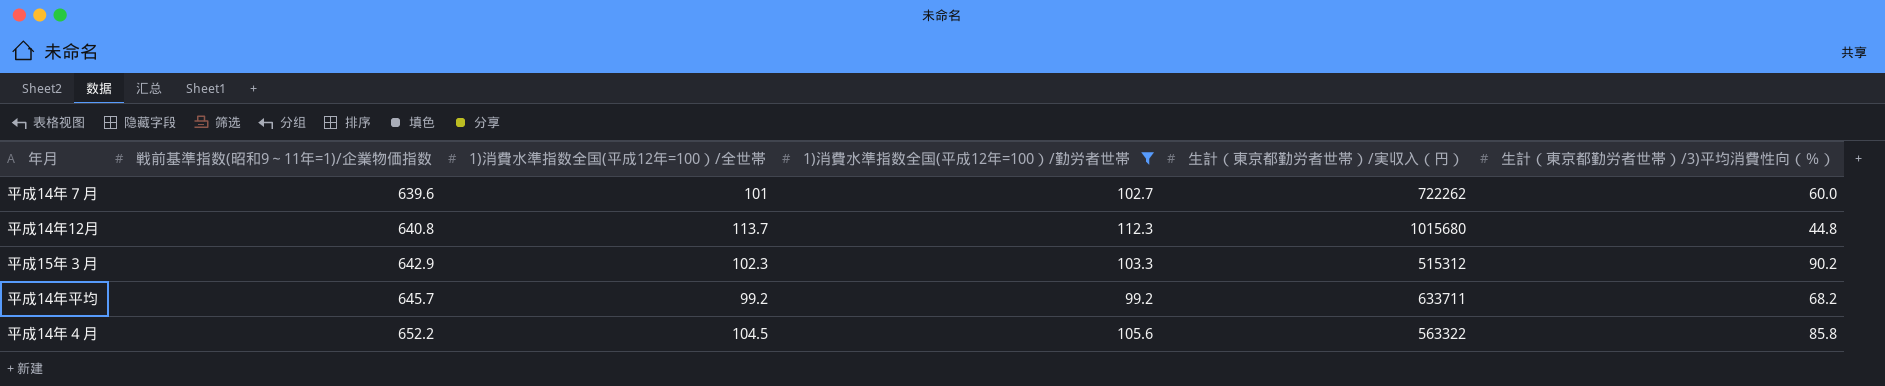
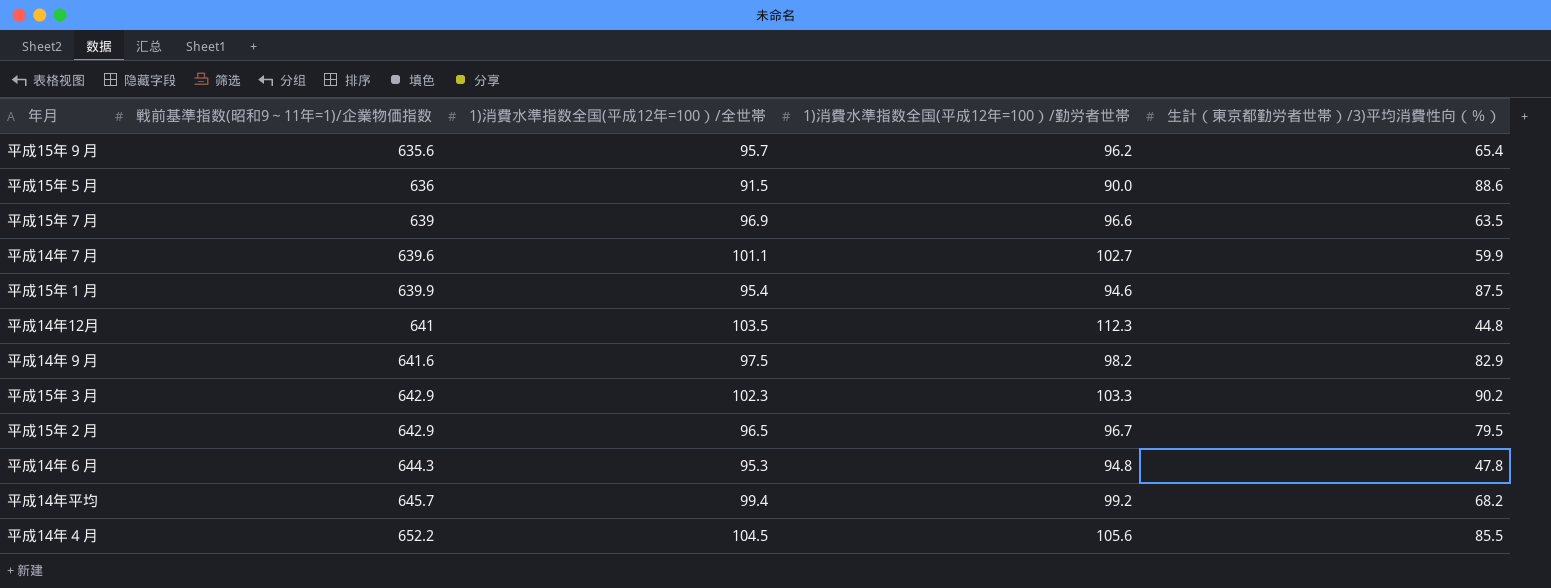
filter: 1)消費水準指数全国(平成12年=100）/勤労者世帯 >= 99.2 -> none
column 生計（東京都勤労者世帯）/実収入（円） | position: 5 -> none
平成14年７月 | 1)消費水準指数全国(平成12年=100）/全世帯: 101 -> 101.1
平成14年７月 | 生計（東京都勤労者世帯）/3)平均消費性向（％）: 60.0 -> 59.9
平成14年12月 | 戦前基準指数(昭和9～11年=1)/企業物価指数: 640.8 -> 641
平成14年12月 | 1)消費水準指数全国(平成12年=100）/全世帯: 113.7 -> 103.5
平成14年平均 | 1)消費水準指数全国(平成12年=100）/全世帯: 99.2 -> 99.4
平成14年４月 | 生計（東京都勤労者世帯）/3)平均消費性向（％）: 85.8 -> 85.5

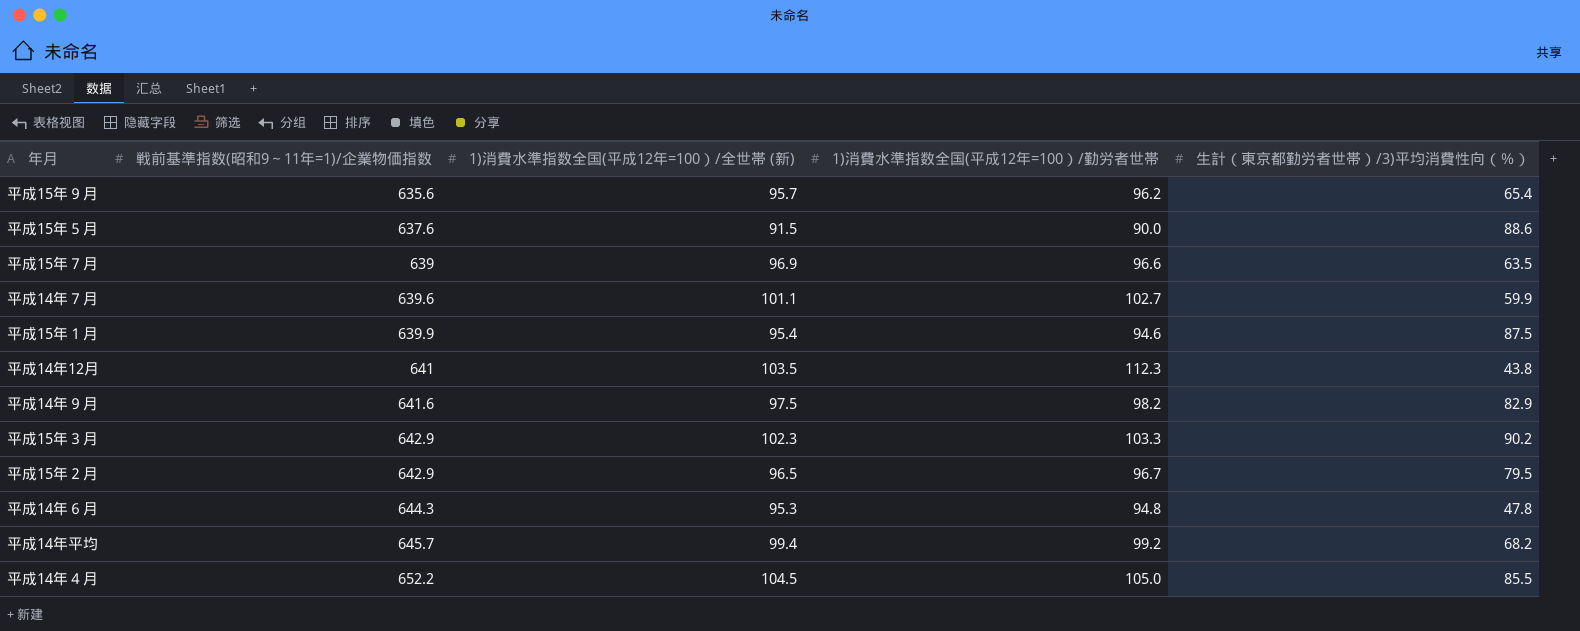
column name: 1)消費水準指数全国(平成12年=100）/全世帯 -> 1)消費水準指数全国(平成12年=100）/全世帯 (新)
平成15年５月 | 戦前基準指数(昭和9～11年=1)/企業物価指数: 636 -> 637.6
平成14年12月 | 生計（東京都勤労者世帯）/3)平均消費性向（％）: 44.8 -> 43.8
平成14年４月 | 1)消費水準指数全国(平成12年=100）/勤労者世帯: 105.6 -> 105.0

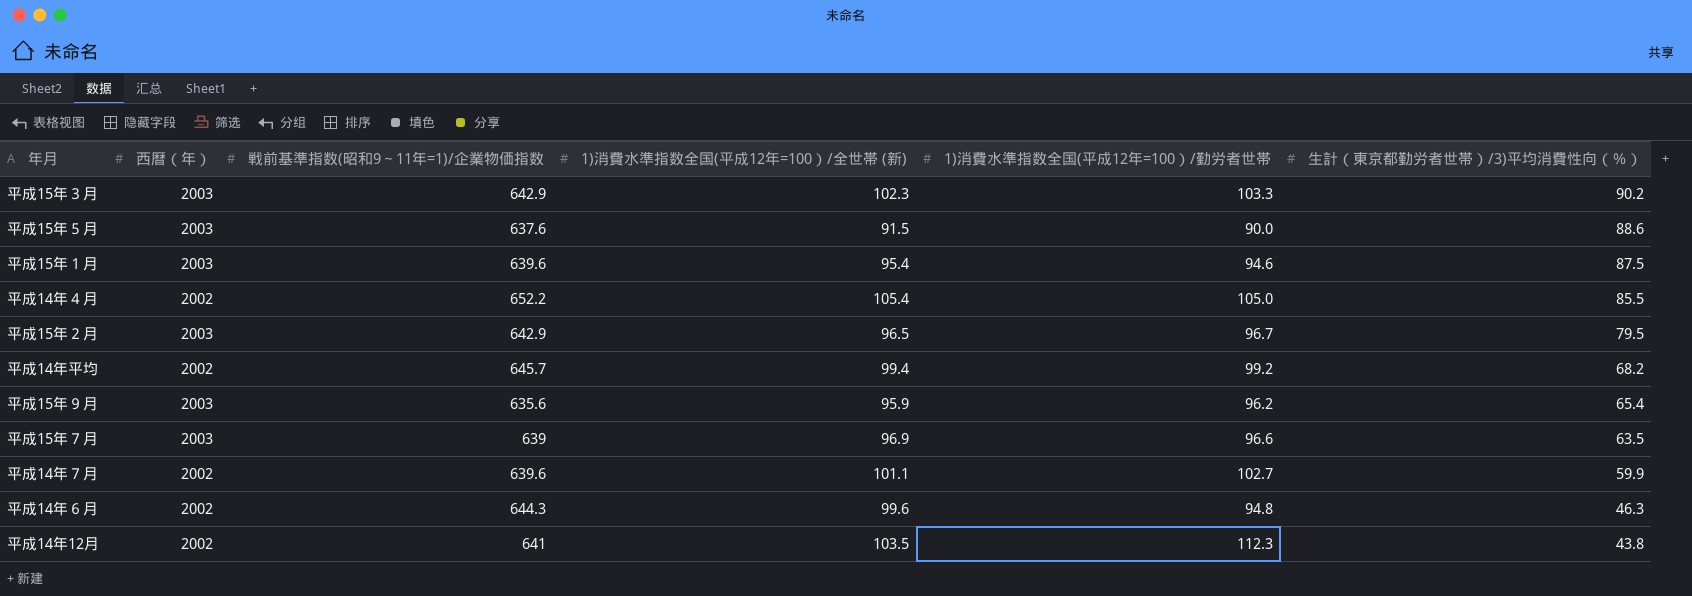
row order: 戦前基準指数(昭和9～11年=1)/企業物価指数 ascending -> 生計（東京都勤労者世帯）/3)平均消費性向（％） descending
column 西暦（年） | position: none -> 2
row 平成14年９月: 641.6 | 97.5 | 98.2 | 82.9 -> none
平成15年１月 | 戦前基準指数(昭和9～11年=1)/企業物価指数: 639.9 -> 639.6
平成14年４月 | 1)消費水準指数全国(平成12年=100）/全世帯 (新): 104.5 -> 105.4
平成15年９月 | 1)消費水準指数全国(平成12年=100）/全世帯 (新): 95.7 -> 95.9
平成14年６月 | 1)消費水準指数全国(平成12年=100）/全世帯 (新): 95.3 -> 99.6
平成14年６月 | 生計（東京都勤労者世帯）/3)平均消費性向（％）: 47.8 -> 46.3

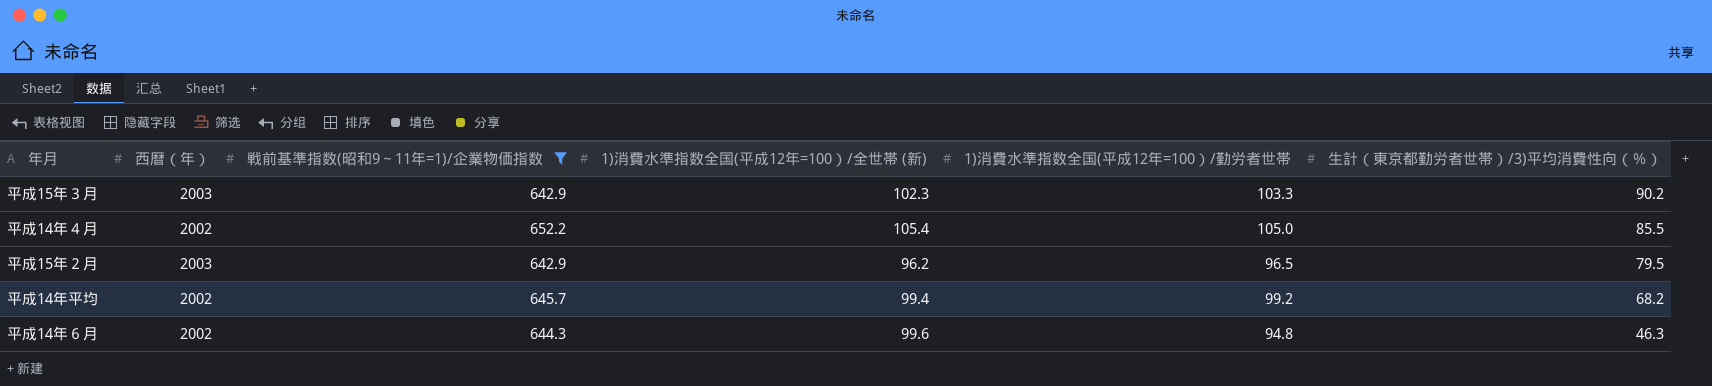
filter: none -> 戦前基準指数(昭和9～11年=1)/企業物価指数 >= 642.9
平成15年２月 | 1)消費水準指数全国(平成12年=100）/全世帯 (新): 96.5 -> 96.2
平成15年２月 | 1)消費水準指数全国(平成12年=100）/勤労者世帯: 96.7 -> 96.5

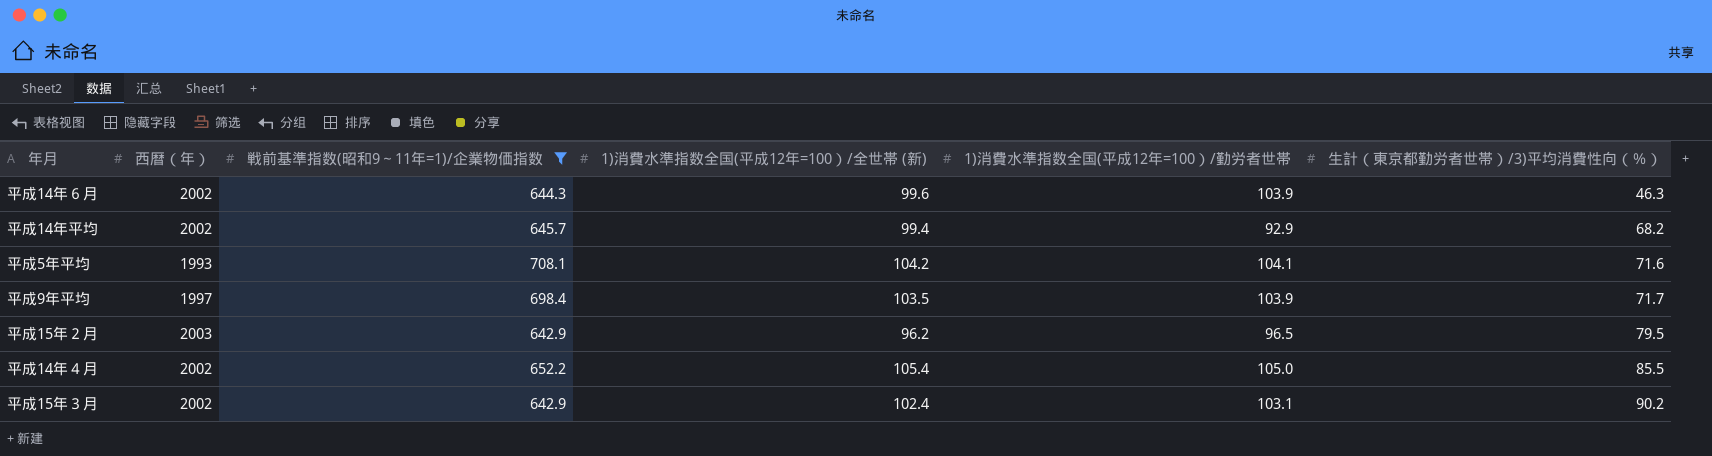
row order: 生計（東京都勤労者世帯）/3)平均消費性向（％） descending -> 生計（東京都勤労者世帯）/3)平均消費性向（％） ascending
平成14年６月 | 1)消費水準指数全国(平成12年=100）/勤労者世帯: 94.8 -> 103.9
平成14年平均 | 1)消費水準指数全国(平成12年=100）/勤労者世帯: 99.2 -> 92.9
row 平成5年平均: none -> 1993 | 708.1 | 104.2 | 104.1 | 71.6
row 平成9年平均: none -> 1997 | 698.4 | 103.5 | 103.9 | 71.7
平成15年３月 | 西暦（年）: 2003 -> 2002
平成15年３月 | 1)消費水準指数全国(平成12年=100）/全世帯 (新): 102.3 -> 102.4
平成15年３月 | 1)消費水準指数全国(平成12年=100）/勤労者世帯: 103.3 -> 103.1

